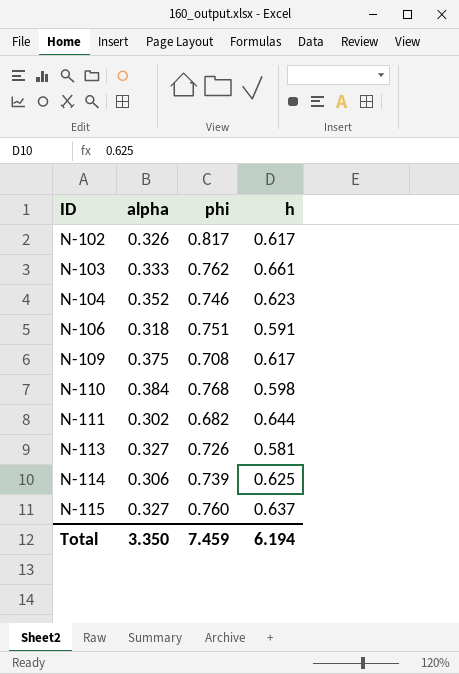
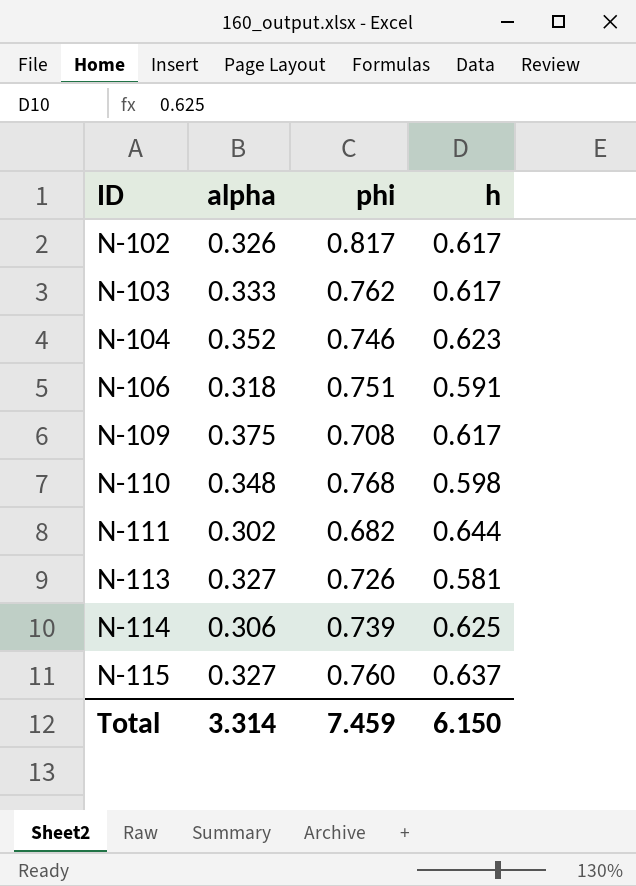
N-103 | h: 0.661 -> 0.617
N-110 | alpha: 0.384 -> 0.348
Total | alpha: 3.350 -> 3.314
Total | h: 6.194 -> 6.150

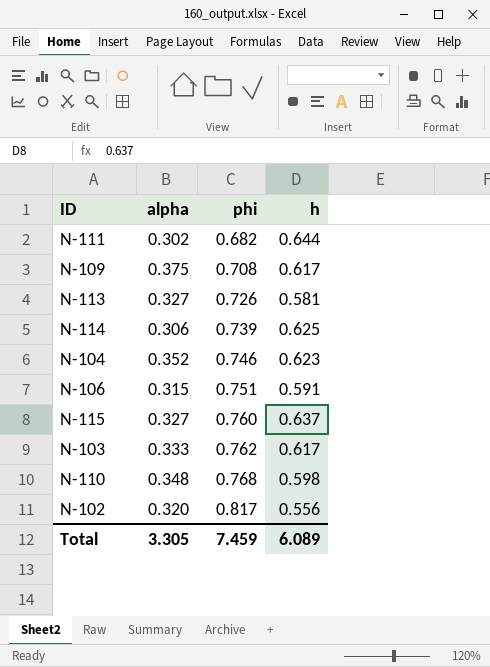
row order: ID ascending -> phi ascending
N-106 | alpha: 0.318 -> 0.315
N-102 | alpha: 0.326 -> 0.320
N-102 | h: 0.617 -> 0.556
Total | alpha: 3.314 -> 3.305
Total | h: 6.150 -> 6.089

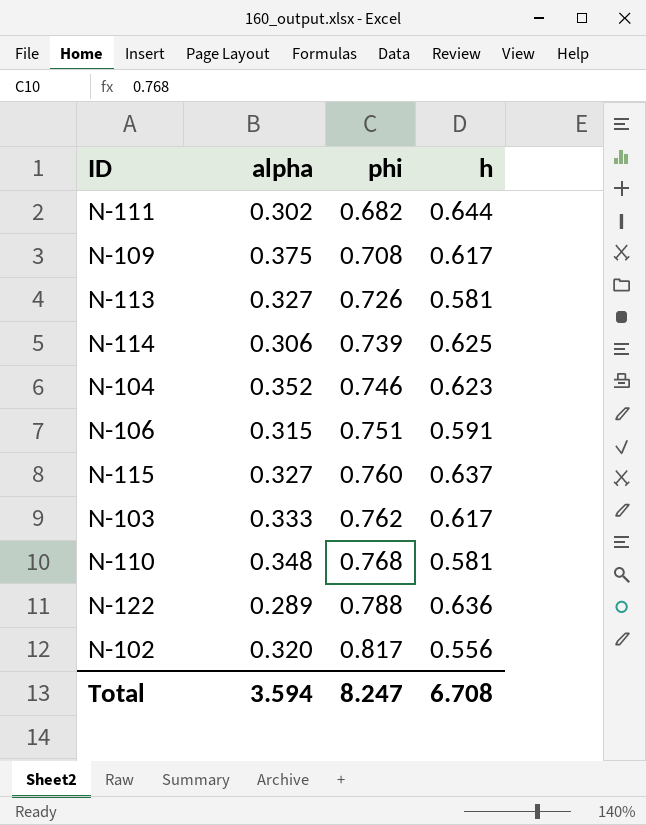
N-110 | h: 0.598 -> 0.581
row N-122: none -> 0.289 | 0.788 | 0.636
Total | alpha: 3.305 -> 3.594
Total | phi: 7.459 -> 8.247
Total | h: 6.089 -> 6.708

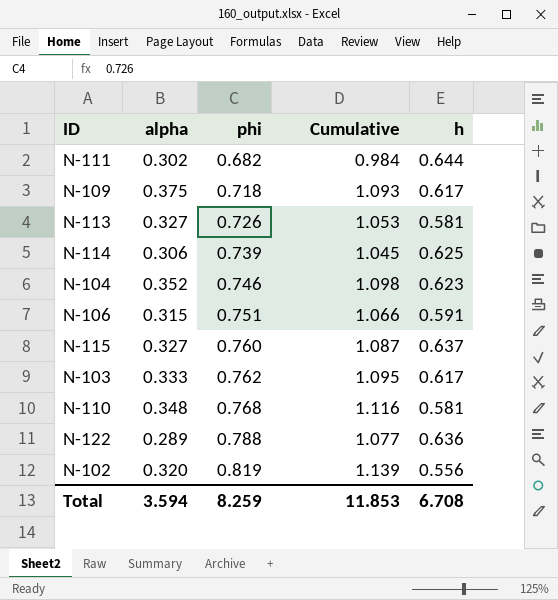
column Cumulative | formula: none -> [alpha] + [phi]
N-109 | phi: 0.708 -> 0.718
N-102 | phi: 0.817 -> 0.819
Total | phi: 8.247 -> 8.259

